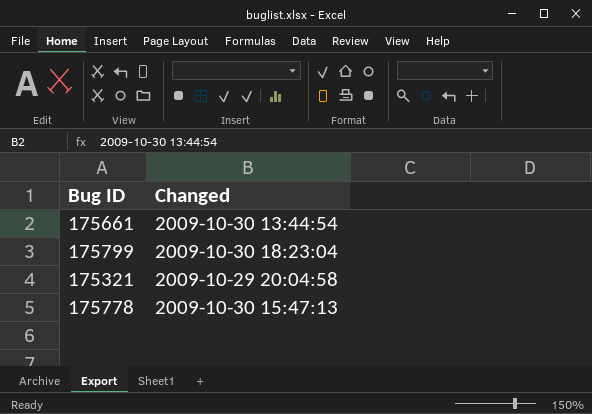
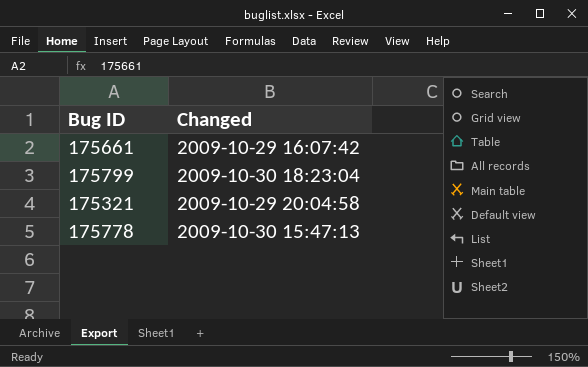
175661 | Changed: 2009-10-30 13:44:54 -> 2009-10-29 16:07:42

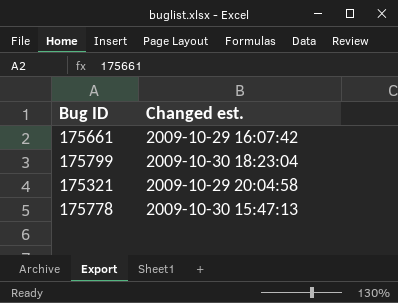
column name: Changed -> Changed est.

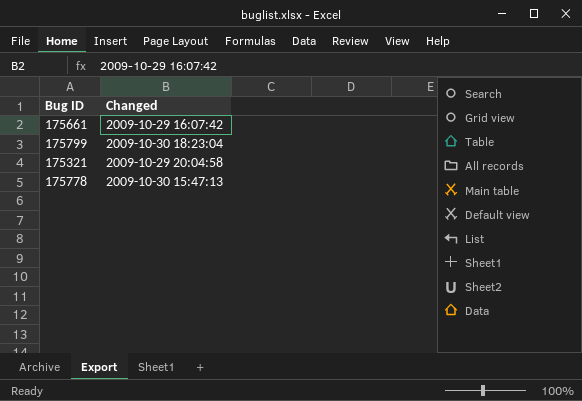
column name: Changed est. -> Changed

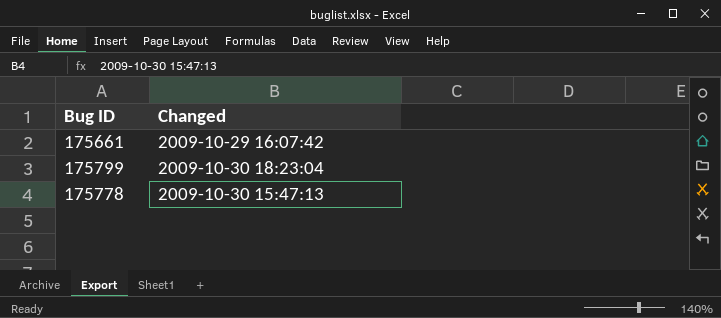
row 175321: 2009-10-29 20:04:58 -> none

